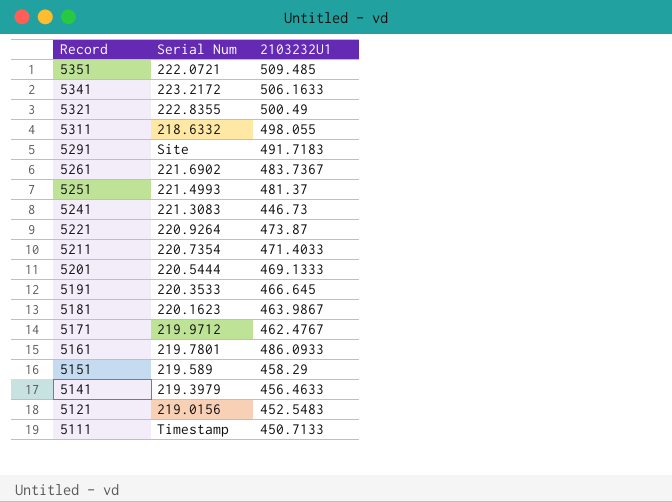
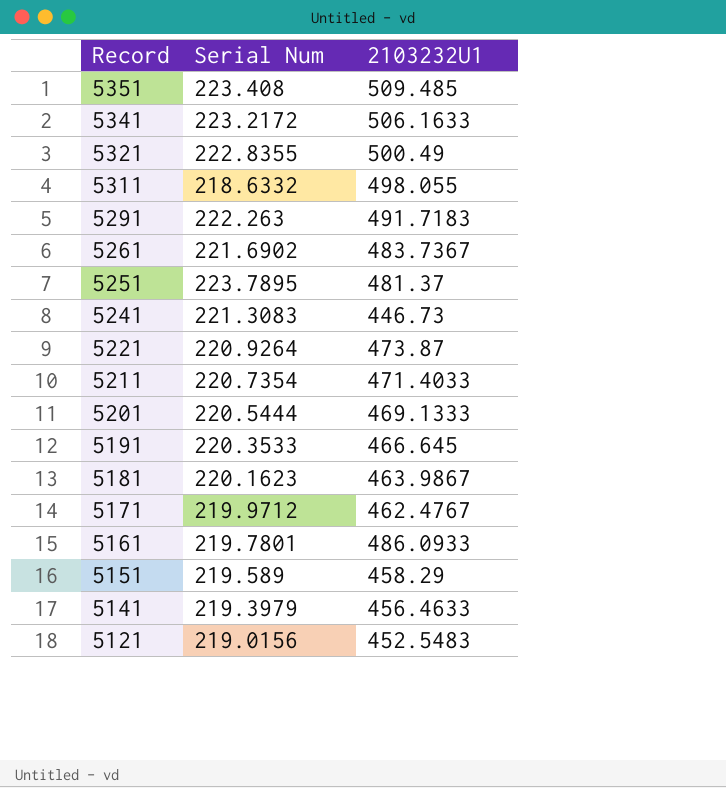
row 5111: Timestamp | 450.7133 -> none
5351 | Serial Num: 222.0721 -> 223.408
5291 | Serial Num: Site -> 222.263
5251 | Serial Num: 221.4993 -> 223.7895

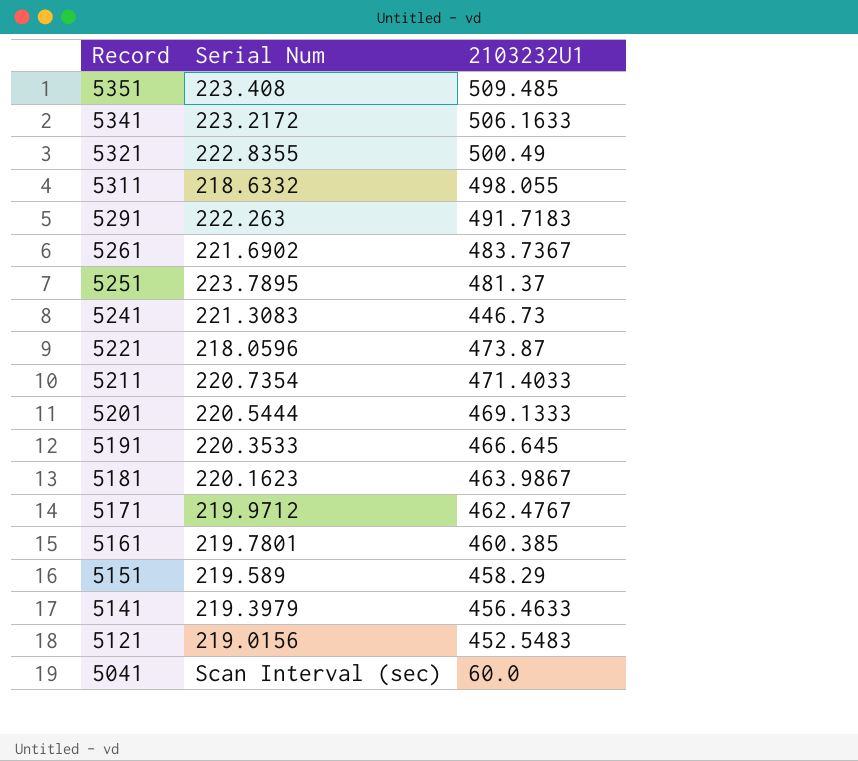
5221 | Serial Num: 220.9264 -> 218.0596
5161 | 2103232U1: 486.0933 -> 460.385
row 5041: none -> Scan Interval (sec) | 60.0

